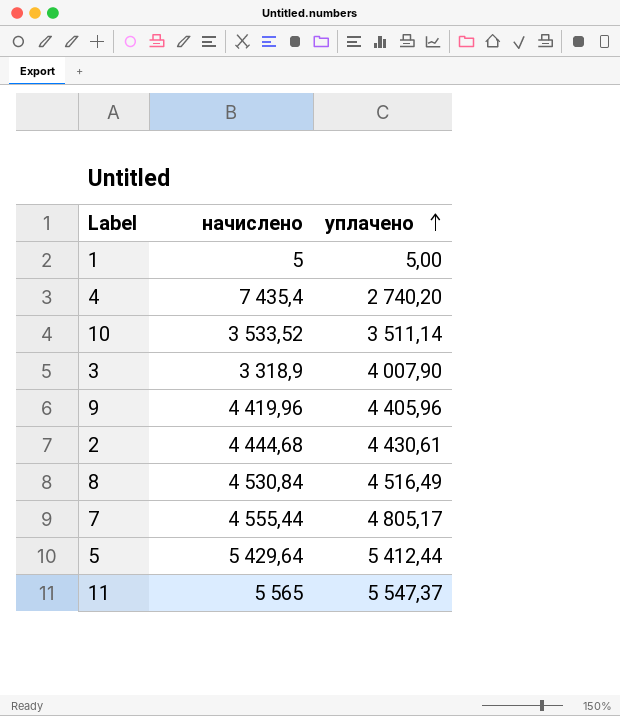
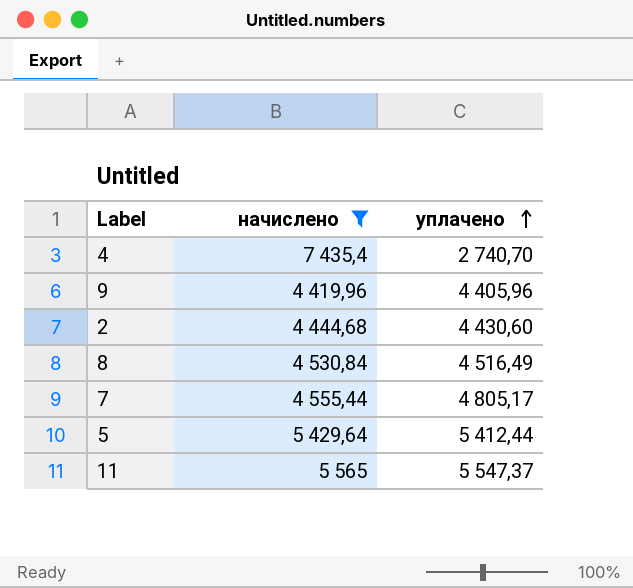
filter: none -> начислено >= 4 419,96
4 | уплачено: 2 740,20 -> 2 740,70
2 | уплачено: 4 430,61 -> 4 430,60

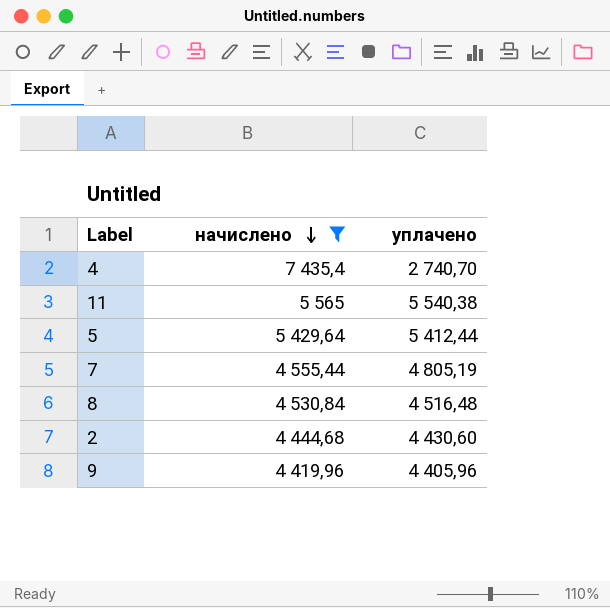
row order: уплачено ascending -> начислено descending
11 | уплачено: 5 547,37 -> 5 540,38
7 | уплачено: 4 805,17 -> 4 805,19
8 | уплачено: 4 516,49 -> 4 516,48

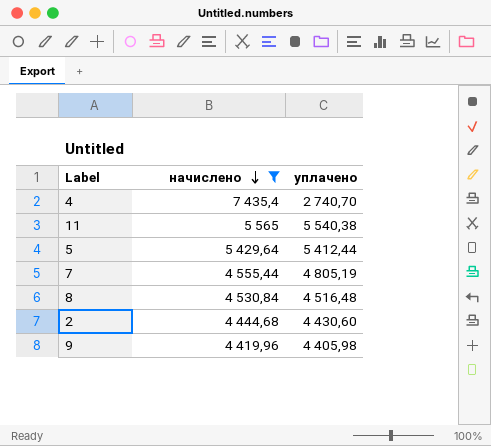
9 | уплачено: 4 405,96 -> 4 405,98

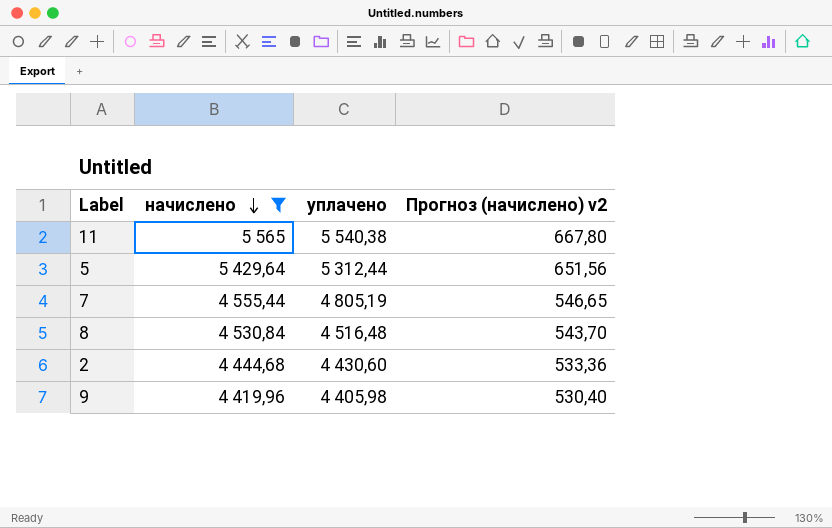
column Прогноз (начислено) v2 | formula: none -> [начислено] * 0,12
row 4: 7 435,4 | 2 740,70 -> none
5 | уплачено: 5 412,44 -> 5 312,44

